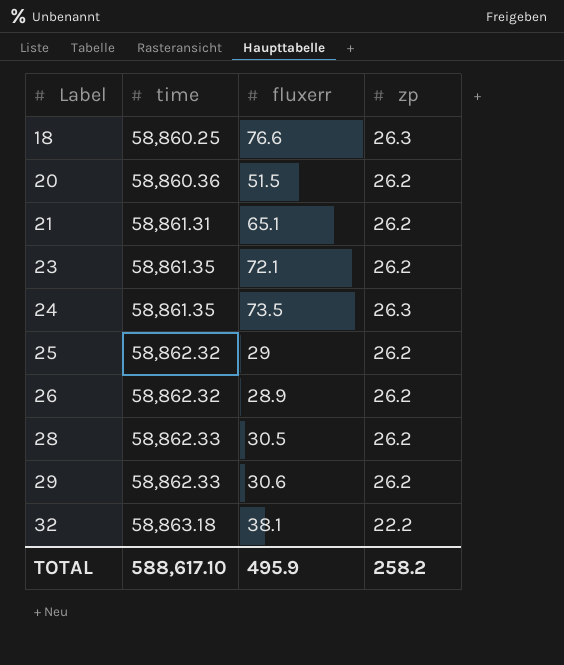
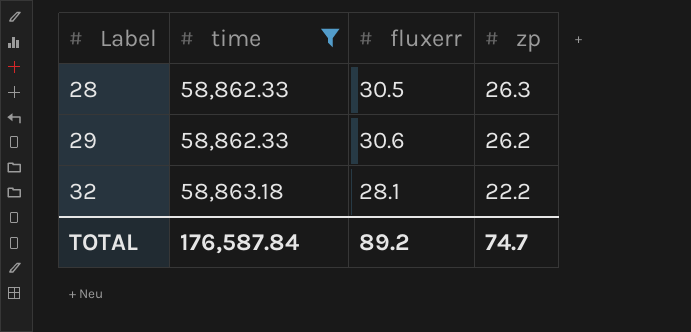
filter: none -> time >= 58,862.33
28 | zp: 26.2 -> 26.3
32 | fluxerr: 38.1 -> 28.1
TOTAL | time: 588,617.10 -> 176,587.84
TOTAL | fluxerr: 495.9 -> 89.2
TOTAL | zp: 258.2 -> 74.7

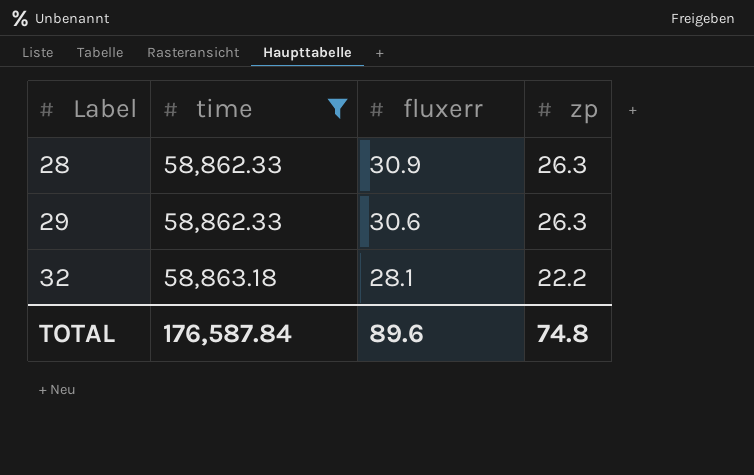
28 | fluxerr: 30.5 -> 30.9
29 | zp: 26.2 -> 26.3
TOTAL | fluxerr: 89.2 -> 89.6
TOTAL | zp: 74.7 -> 74.8

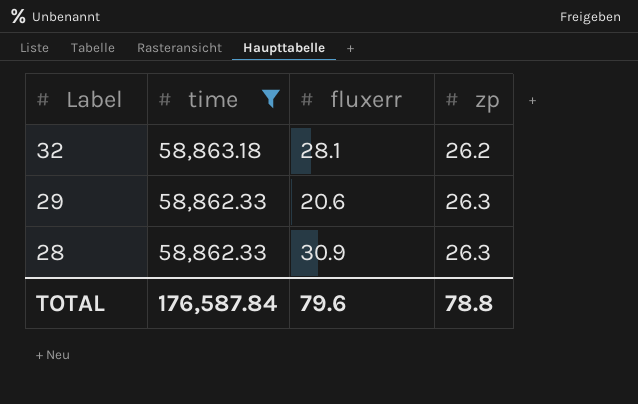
row order: Label ascending -> Label descending
32 | zp: 22.2 -> 26.2
29 | fluxerr: 30.6 -> 20.6
TOTAL | fluxerr: 89.6 -> 79.6
TOTAL | zp: 74.8 -> 78.8

